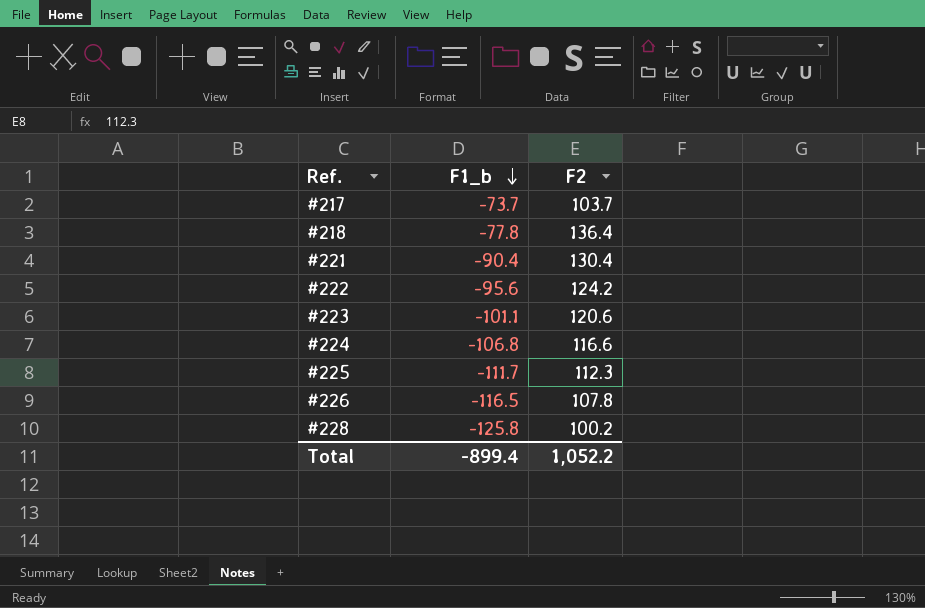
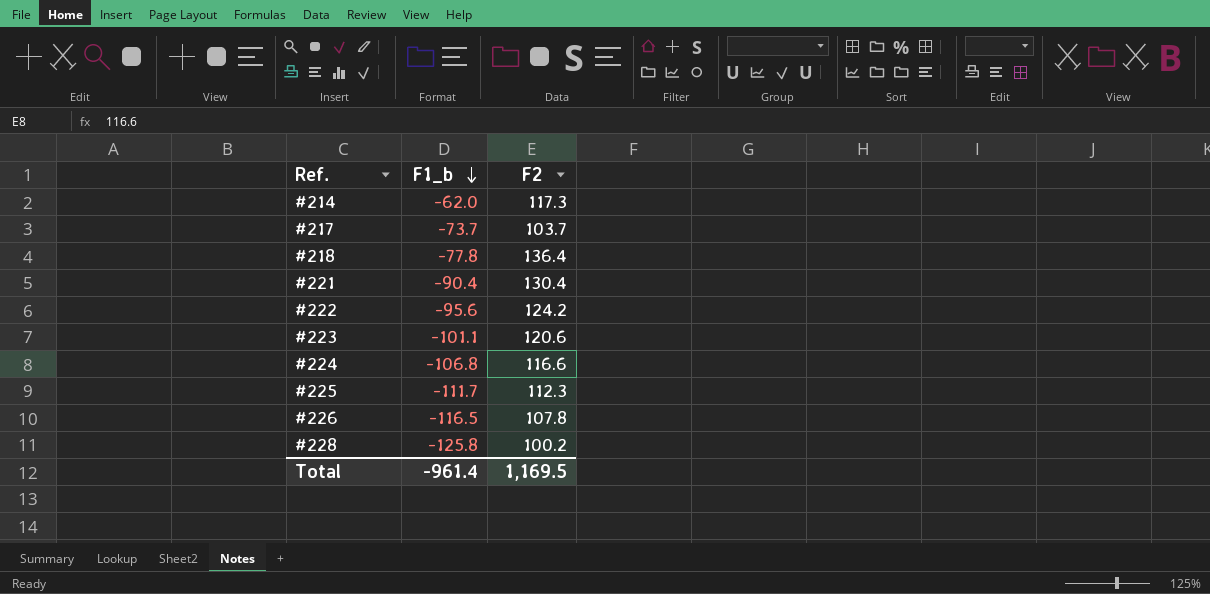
row #214: none -> -62.0 | 117.3
Total | F1_b: -899.4 -> -961.4
Total | F2: 1,052.2 -> 1,169.5

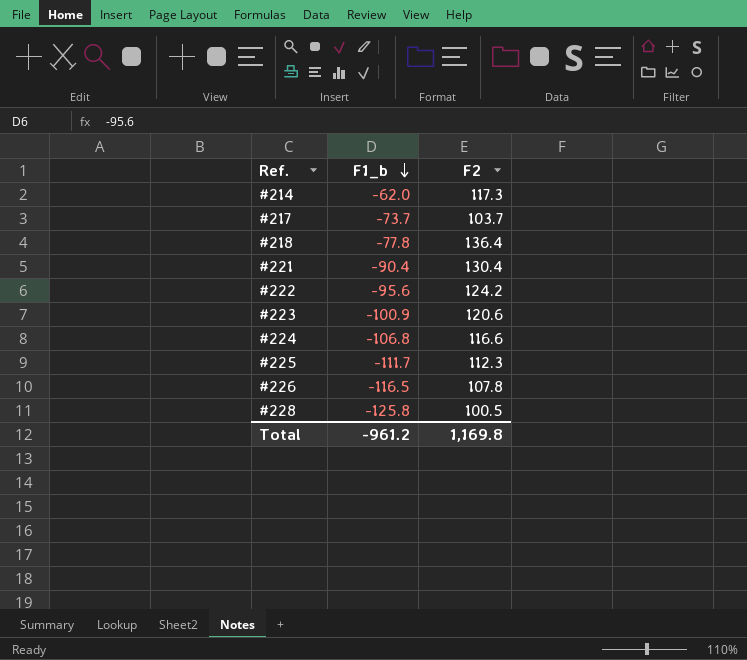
#223 | F1_b: -101.1 -> -100.9
#228 | F2: 100.2 -> 100.5
Total | F1_b: -961.4 -> -961.2
Total | F2: 1,169.5 -> 1,169.8

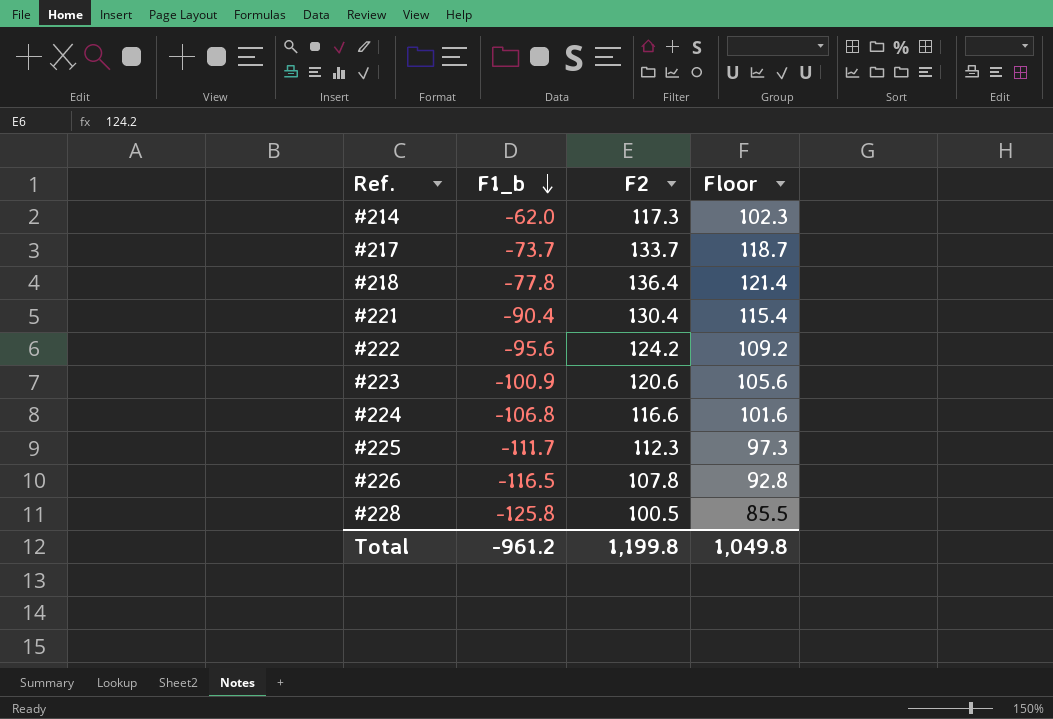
column Floor | formula: none -> [F2] - 15
#217 | F2: 103.7 -> 133.7
Total | F2: 1,169.8 -> 1,199.8

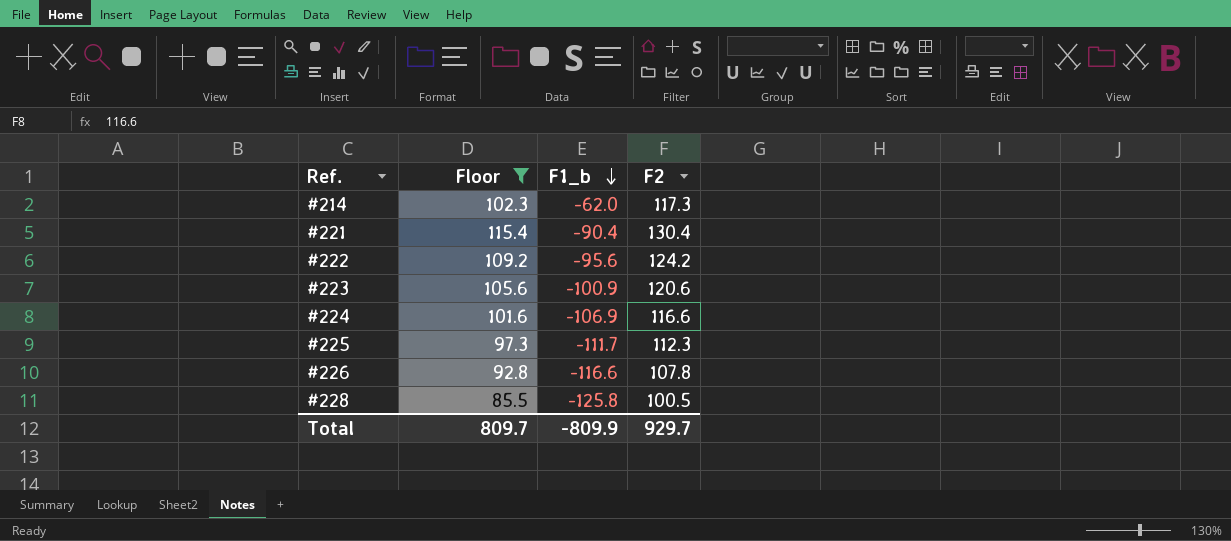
filter: none -> Floor <= 115.4
column Floor | position: 4 -> 2
#224 | F1_b: -106.8 -> -106.9
#226 | F1_b: -116.5 -> -116.6
Total | Floor: 1,049.8 -> 809.7
Total | F1_b: -961.2 -> -809.9
Total | F2: 1,199.8 -> 929.7

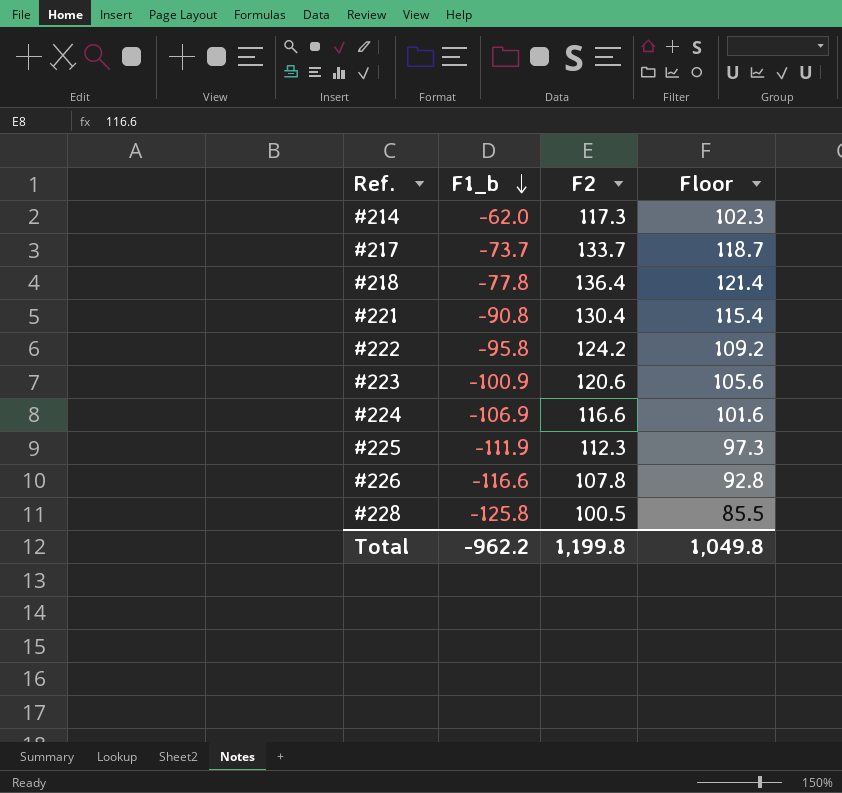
filter: Floor <= 115.4 -> none
column Floor | position: 2 -> 4
#221 | F1_b: -90.4 -> -90.8
#222 | F1_b: -95.6 -> -95.8
#225 | F1_b: -111.7 -> -111.9
Total | F1_b: -809.9 -> -962.2
Total | F2: 929.7 -> 1,199.8
Total | Floor: 809.7 -> 1,049.8

